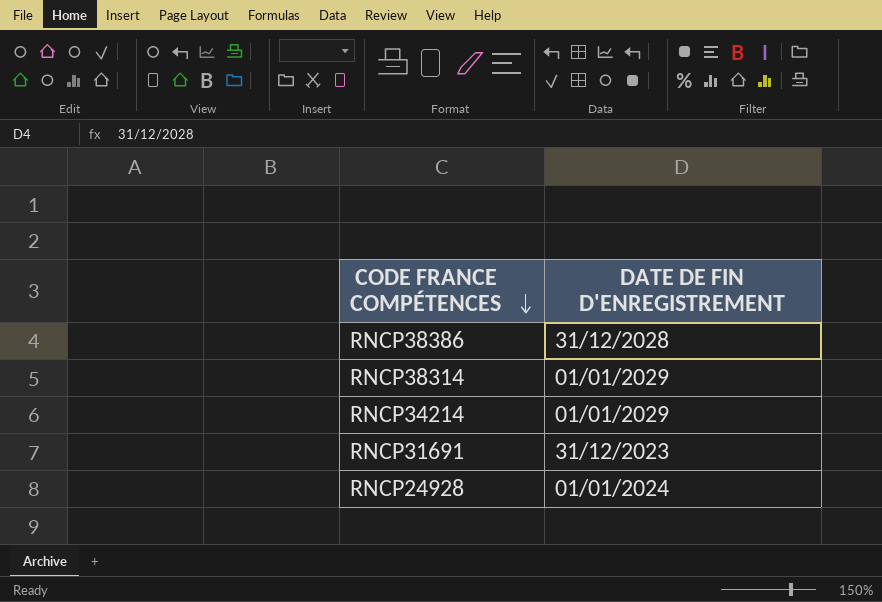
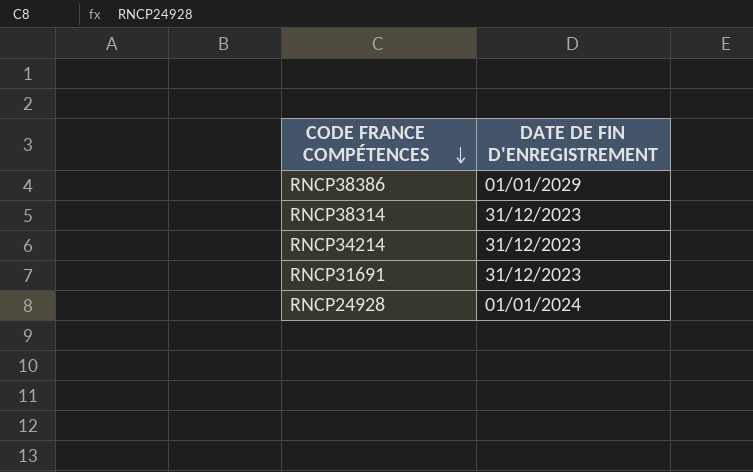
RNCP38386 | DATE DE FIN D'ENREGISTREMENT: 31/12/2028 -> 01/01/2029
RNCP38314 | DATE DE FIN D'ENREGISTREMENT: 01/01/2029 -> 31/12/2023
RNCP34214 | DATE DE FIN D'ENREGISTREMENT: 01/01/2029 -> 31/12/2023

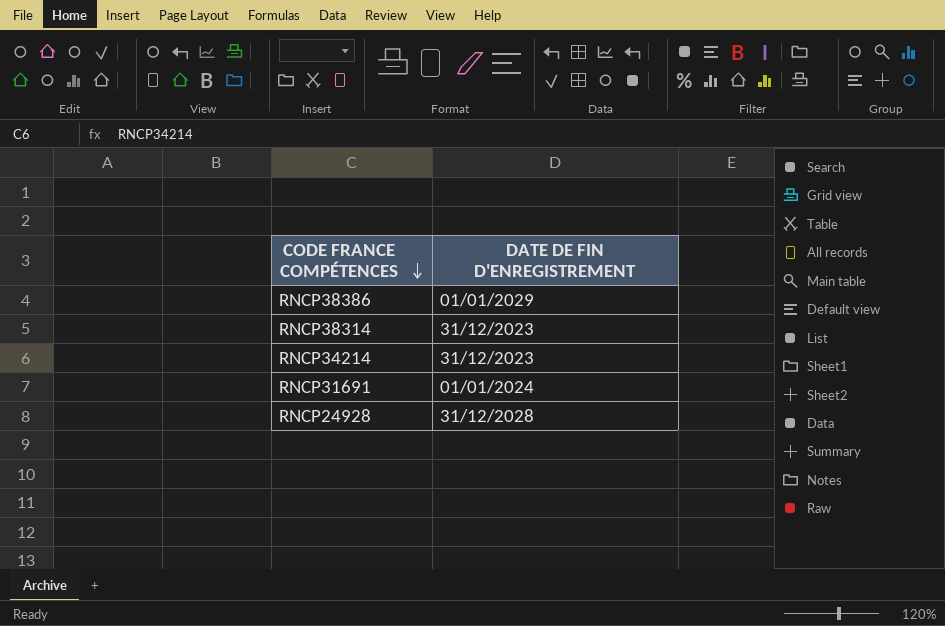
RNCP31691 | DATE DE FIN D'ENREGISTREMENT: 31/12/2023 -> 01/01/2024
RNCP24928 | DATE DE FIN D'ENREGISTREMENT: 01/01/2024 -> 31/12/2028

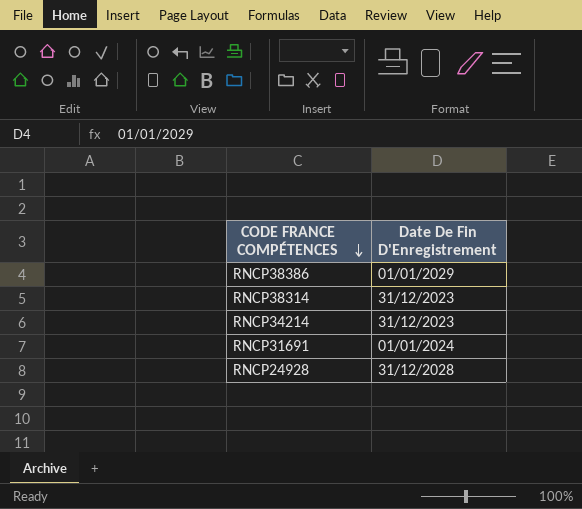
column name: DATE DE FIN D'ENREGISTREMENT -> Date De Fin D'Enregistrement

